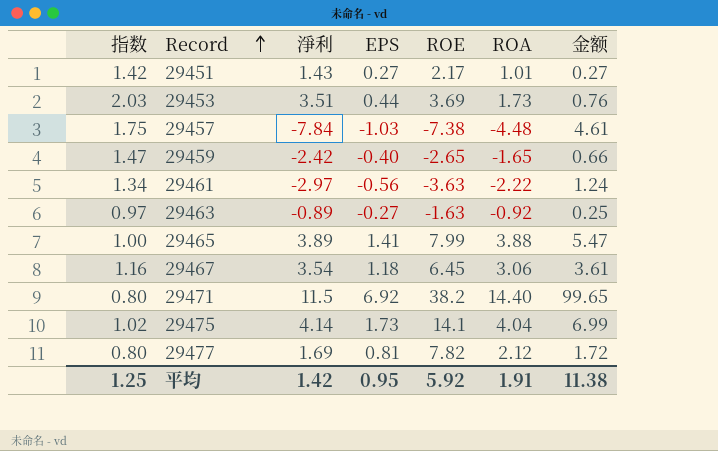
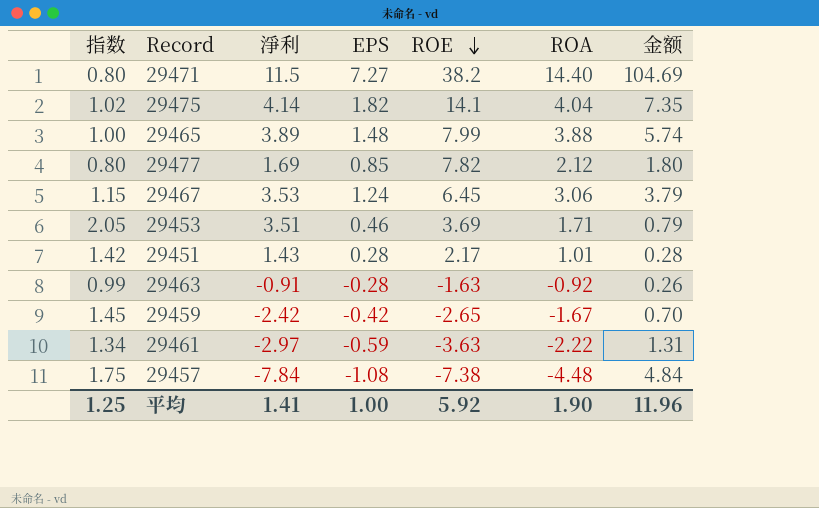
row order: Record ascending -> ROE descending
29471 | EPS: 6.92 -> 7.27
29471 | 金额: 99.65 -> 104.69
29475 | EPS: 1.73 -> 1.82
29475 | 金额: 6.99 -> 7.35
29465 | EPS: 1.41 -> 1.48
29465 | 金额: 5.47 -> 5.74
29477 | EPS: 0.81 -> 0.85
29477 | 金额: 1.72 -> 1.80
29467 | 指数: 1.16 -> 1.15
29467 | 淨利: 3.54 -> 3.53
29467 | EPS: 1.18 -> 1.24
29467 | 金额: 3.61 -> 3.79
29453 | 指数: 2.03 -> 2.05
29453 | EPS: 0.44 -> 0.46
29453 | ROA: 1.73 -> 1.71
29453 | 金额: 0.76 -> 0.79
29451 | EPS: 0.27 -> 0.28
29451 | 金额: 0.27 -> 0.28
29463 | 指数: 0.97 -> 0.99
29463 | 淨利: -0.89 -> -0.91
29463 | EPS: -0.27 -> -0.28
29463 | 金额: 0.25 -> 0.26
29459 | 指数: 1.47 -> 1.45
29459 | EPS: -0.40 -> -0.42
29459 | ROA: -1.65 -> -1.67
29459 | 金额: 0.66 -> 0.70
29461 | EPS: -0.56 -> -0.59
29461 | 金额: 1.24 -> 1.31
29457 | EPS: -1.03 -> -1.08
29457 | 金额: 4.61 -> 4.84
平均 | 淨利: 1.42 -> 1.41
平均 | EPS: 0.95 -> 1.00
平均 | ROA: 1.91 -> 1.90
平均 | 金额: 11.38 -> 11.96

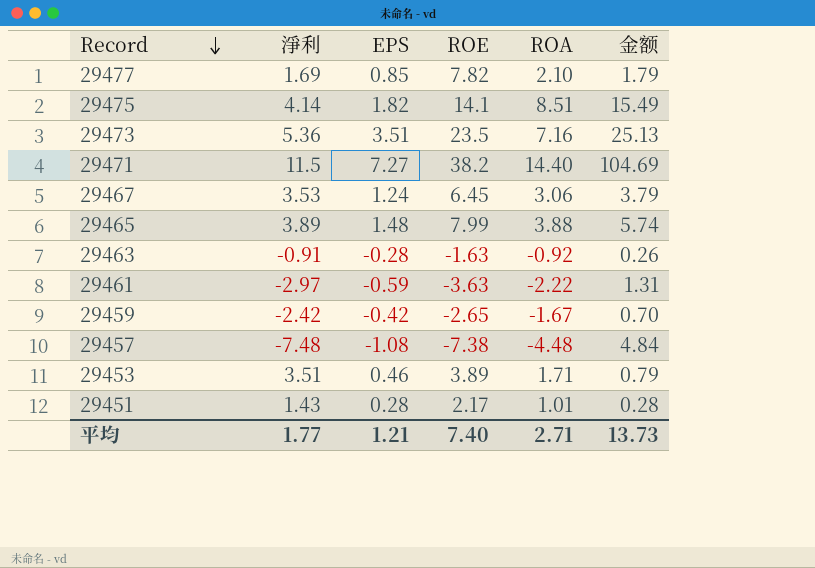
row order: ROE descending -> Record descending
column 指数 | formula: [淨利] / [ROA] -> none
29477 | ROA: 2.12 -> 2.10
29477 | 金额: 1.80 -> 1.79
29475 | ROA: 4.04 -> 8.51
29475 | 金额: 7.35 -> 15.49
row 29473: none -> 5.36 | 3.51 | 23.5 | 7.16 | 25.13
29457 | 淨利: -7.84 -> -7.48
29453 | ROE: 3.69 -> 3.89
平均 | 淨利: 1.41 -> 1.77
平均 | EPS: 1.00 -> 1.21
平均 | ROE: 5.92 -> 7.40
平均 | ROA: 1.90 -> 2.71
平均 | 金额: 11.96 -> 13.73

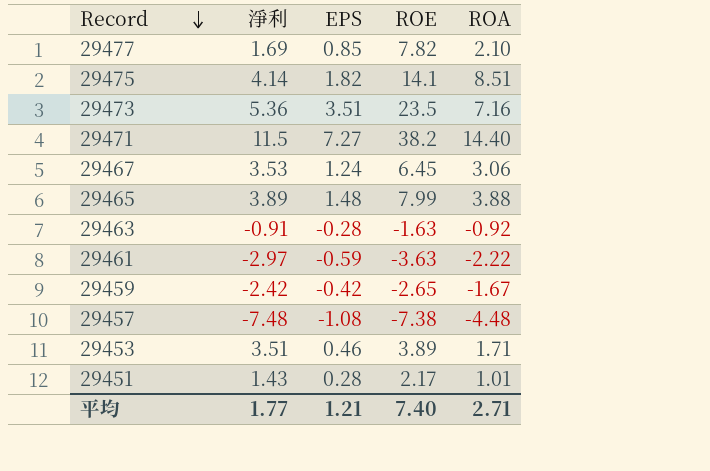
column 金额 | formula: [EPS] * [ROA] -> none

